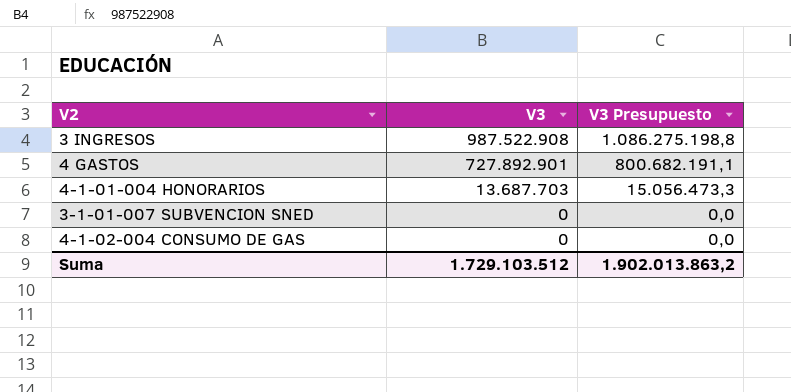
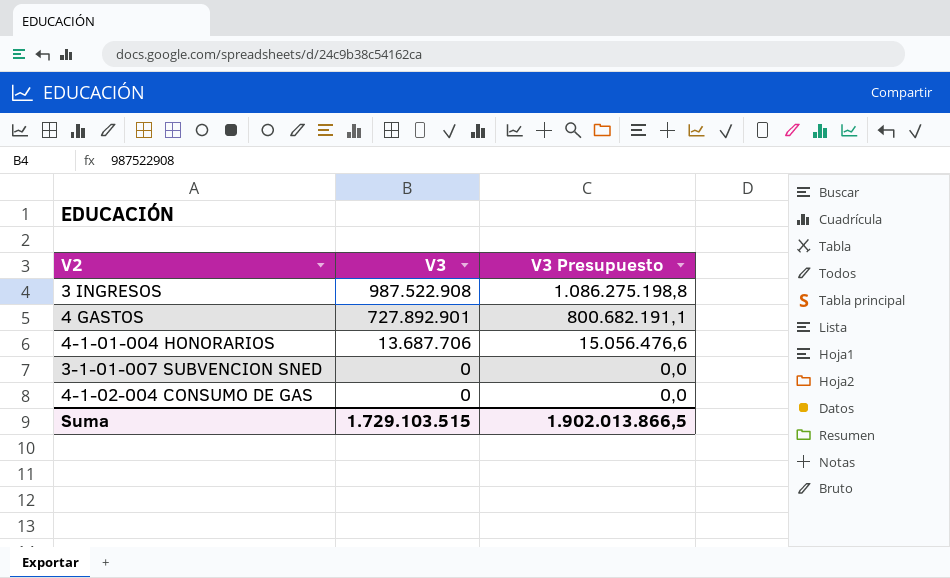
4-1-01-004 HONORARIOS | V3: 13.687.703 -> 13.687.706
4-1-01-004 HONORARIOS | V3 Presupuesto: 15.056.473,3 -> 15.056.476,6
Suma | V3: 1.729.103.512 -> 1.729.103.515
Suma | V3 Presupuesto: 1.902.013.863,2 -> 1.902.013.866,5

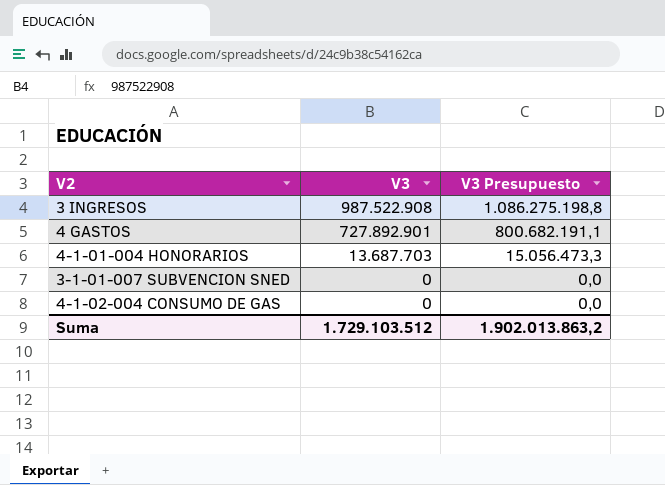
4-1-01-004 HONORARIOS | V3: 13.687.706 -> 13.687.703
4-1-01-004 HONORARIOS | V3 Presupuesto: 15.056.476,6 -> 15.056.473,3
Suma | V3: 1.729.103.515 -> 1.729.103.512
Suma | V3 Presupuesto: 1.902.013.866,5 -> 1.902.013.863,2

